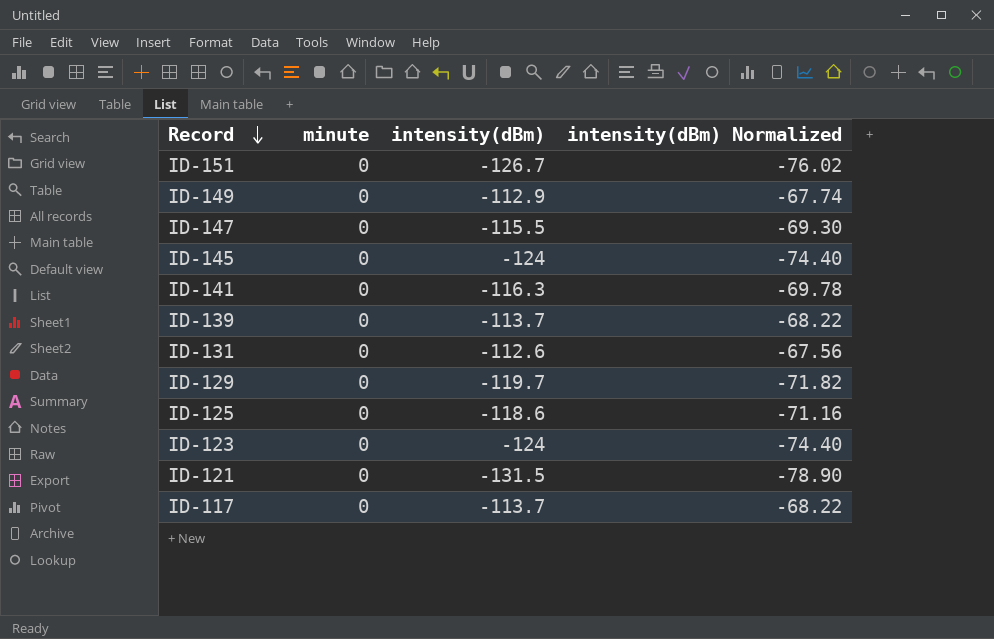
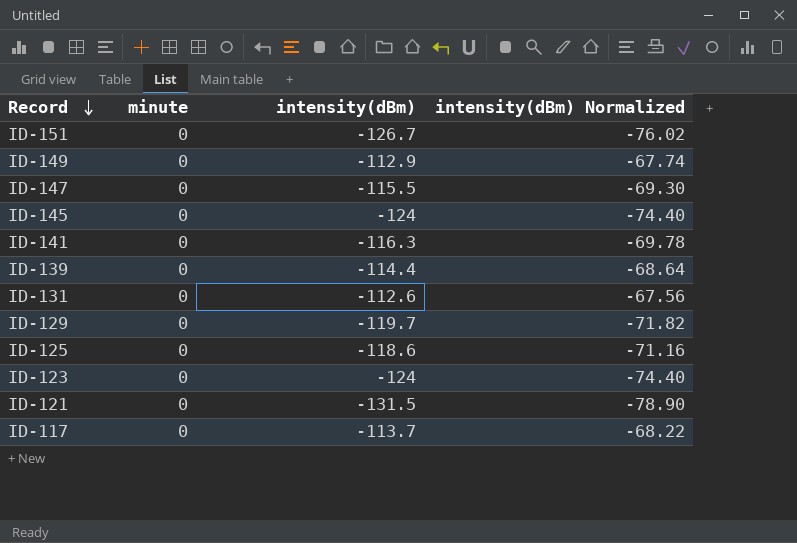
ID-139 | intensity(dBm): -113.7 -> -114.4
ID-139 | intensity(dBm) Normalized: -68.22 -> -68.64

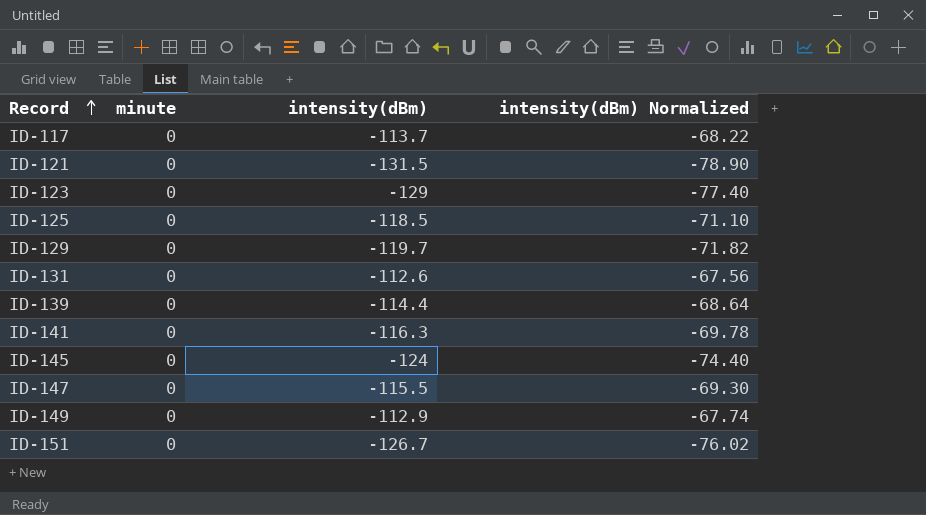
row order: Record descending -> Record ascending
ID-123 | intensity(dBm): -124 -> -129
ID-123 | intensity(dBm) Normalized: -74.40 -> -77.40
ID-125 | intensity(dBm): -118.6 -> -118.5
ID-125 | intensity(dBm) Normalized: -71.16 -> -71.10

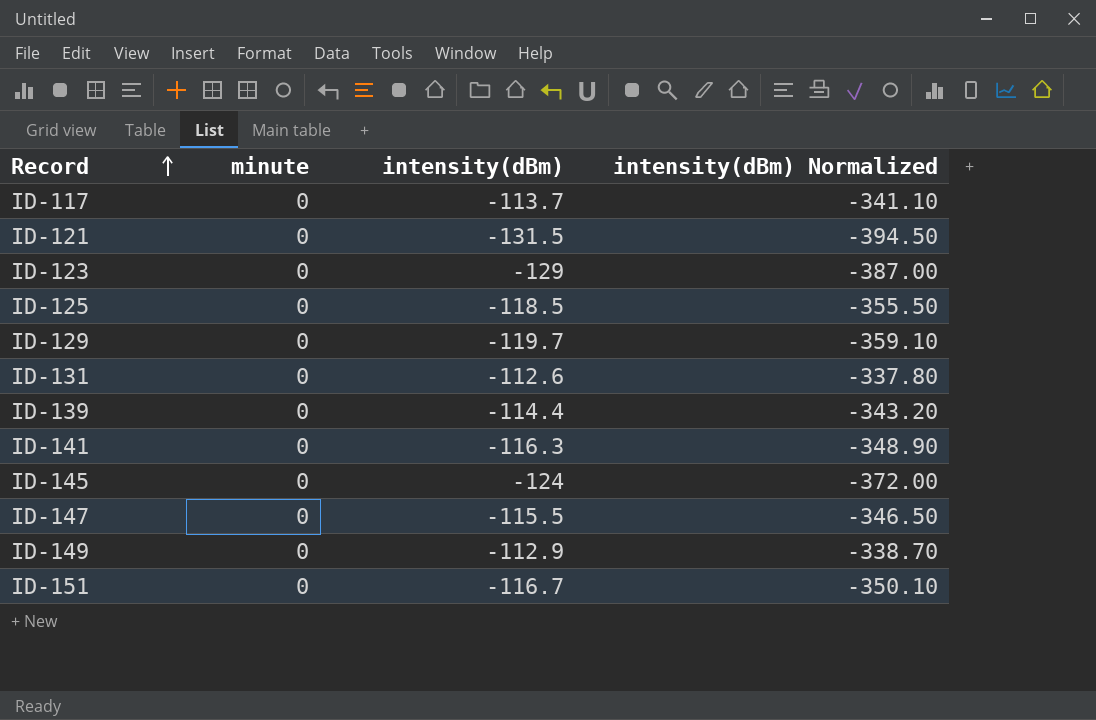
column intensity(dBm) Normalized | formula: [intensity(dBm)] * 0.6 -> [intensity(dBm)] * 3
ID-151 | intensity(dBm): -126.7 -> -116.7

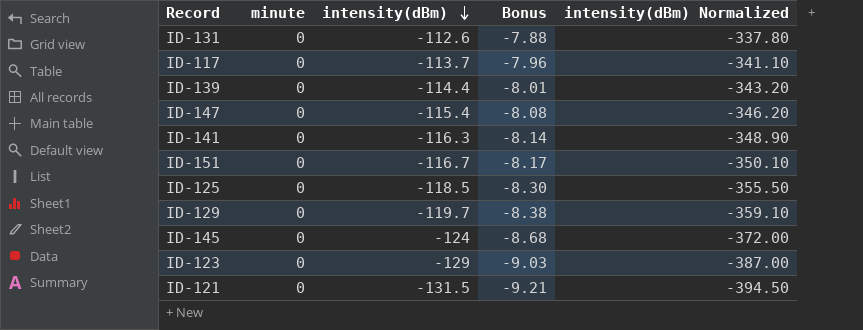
row order: Record ascending -> intensity(dBm) descending
column Bonus | formula: none -> [intensity(dBm)] * 0.07
row ID-149: 0 | -112.9 | -338.70 -> none
ID-147 | intensity(dBm): -115.5 -> -115.4
ID-147 | intensity(dBm) Normalized: -346.50 -> -346.20

